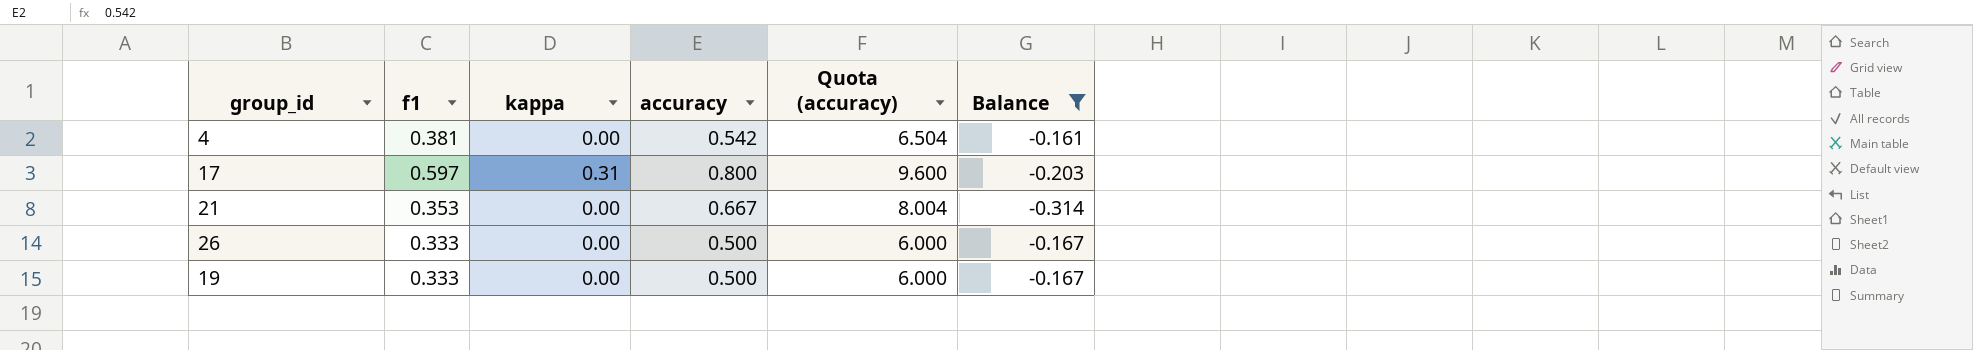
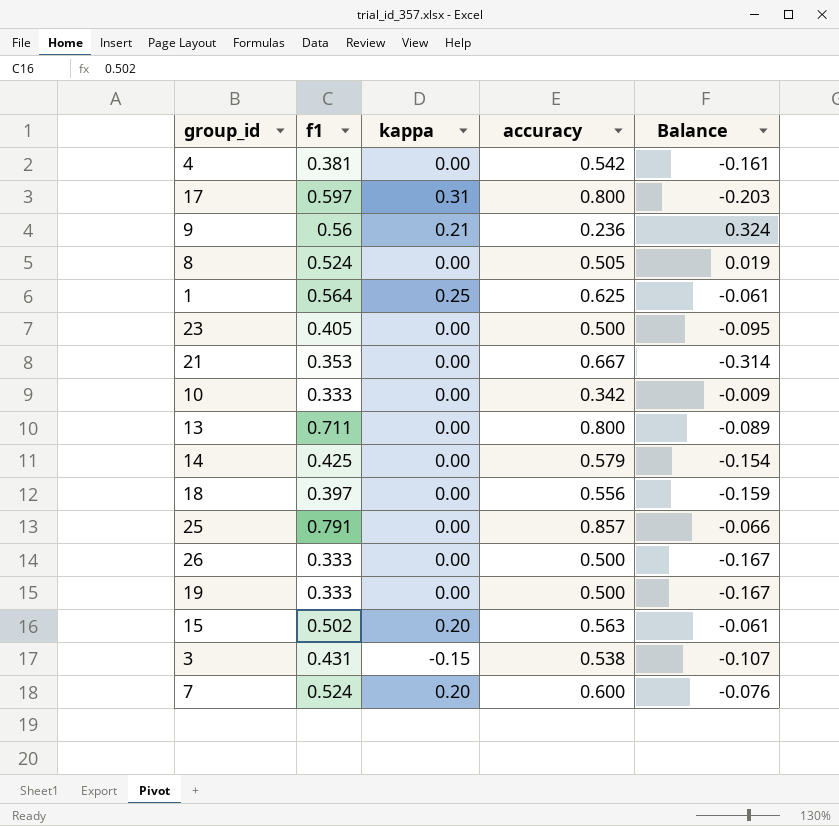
filter: Balance <= -0.161 -> none
column Quota (accuracy) | formula: [accuracy] * 12 -> none

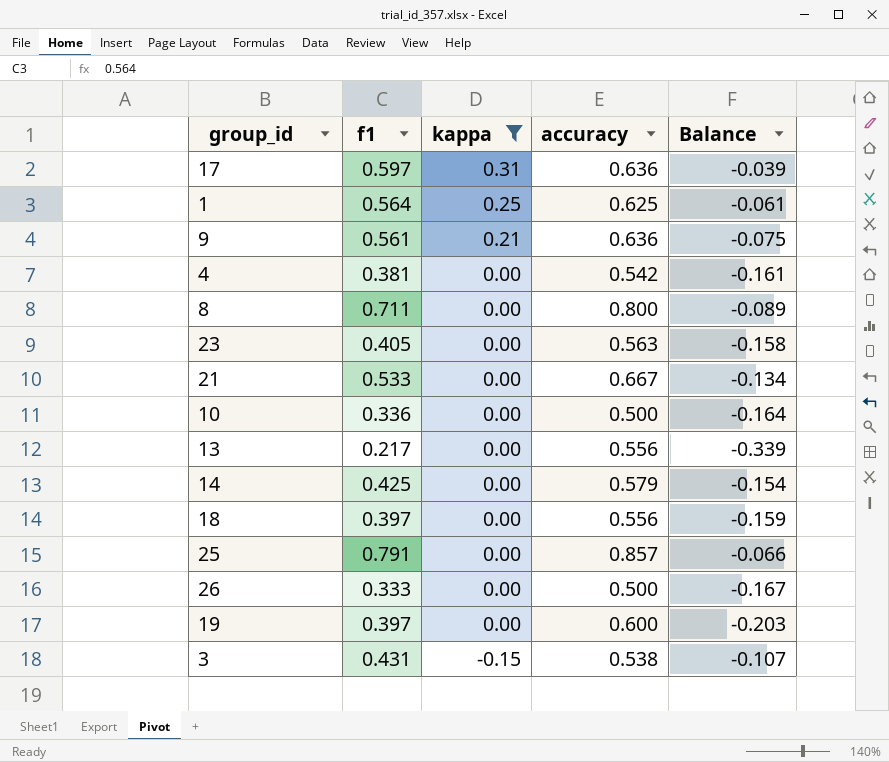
filter: none -> kappa != 0.20
row order: none -> kappa descending
17 | accuracy: 0.800 -> 0.636
17 | Balance: -0.203 -> -0.039
9 | f1: 0.56 -> 0.561
9 | accuracy: 0.236 -> 0.636
9 | Balance: 0.324 -> -0.075
8 | f1: 0.524 -> 0.711
8 | accuracy: 0.505 -> 0.800
8 | Balance: 0.019 -> -0.089
23 | accuracy: 0.500 -> 0.563
23 | Balance: -0.095 -> -0.158
21 | f1: 0.353 -> 0.533
21 | Balance: -0.314 -> -0.134
10 | f1: 0.333 -> 0.336
10 | accuracy: 0.342 -> 0.500
10 | Balance: -0.009 -> -0.164
13 | f1: 0.711 -> 0.217
13 | accuracy: 0.800 -> 0.556
13 | Balance: -0.089 -> -0.339
19 | f1: 0.333 -> 0.397
19 | accuracy: 0.500 -> 0.600
19 | Balance: -0.167 -> -0.203

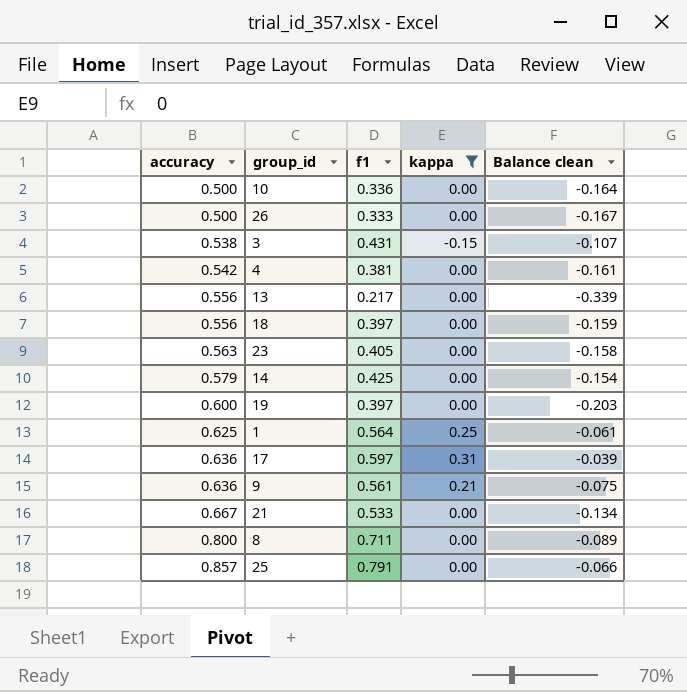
row order: kappa descending -> accuracy ascending
column accuracy | position: 4 -> 1
column name: Balance -> Balance clean

